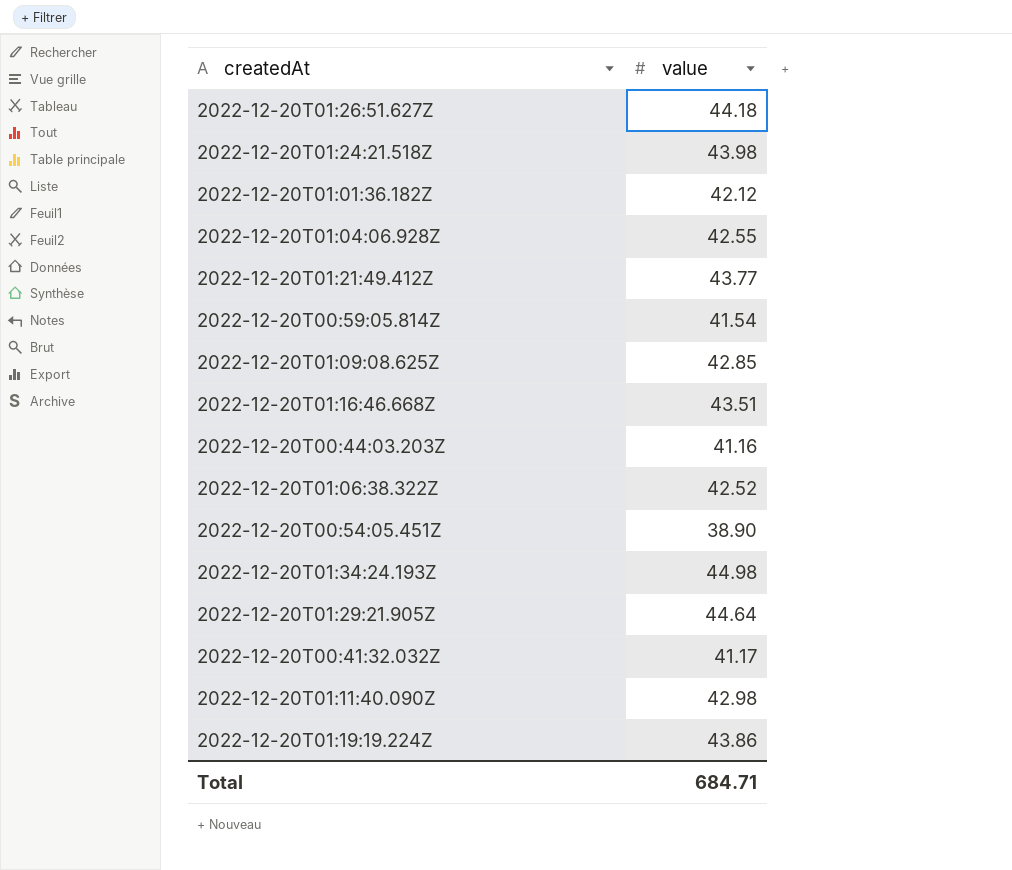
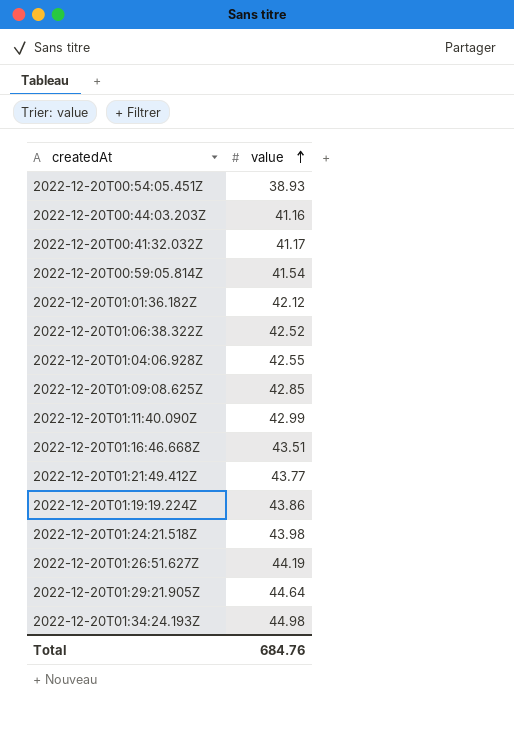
row order: none -> value ascending
2022-12-20T00:54:05.451Z | value: 38.90 -> 38.93
2022-12-20T01:11:40.090Z | value: 42.98 -> 42.99
2022-12-20T01:26:51.627Z | value: 44.18 -> 44.19
Total | value: 684.71 -> 684.76

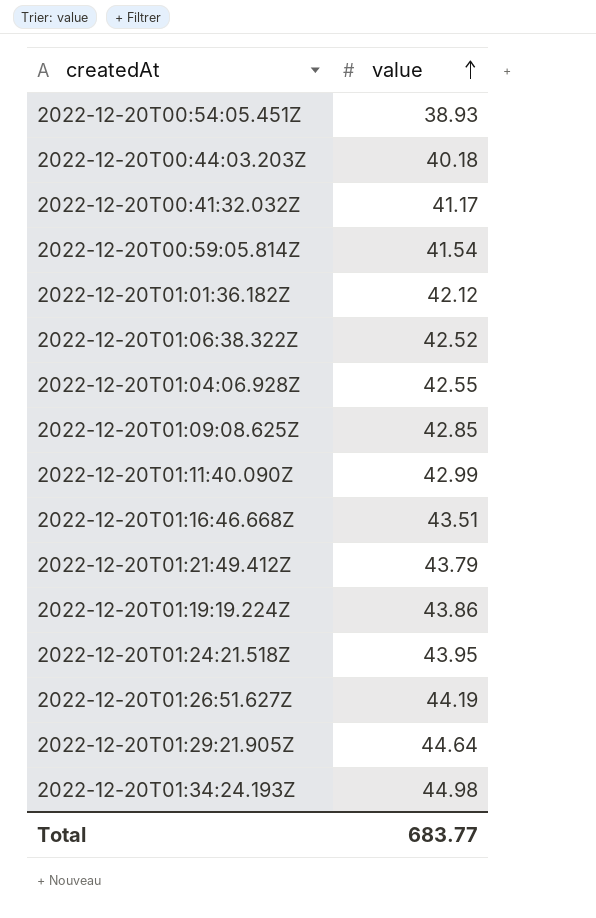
2022-12-20T00:44:03.203Z | value: 41.16 -> 40.18
2022-12-20T01:21:49.412Z | value: 43.77 -> 43.79
2022-12-20T01:24:21.518Z | value: 43.98 -> 43.95
Total | value: 684.76 -> 683.77

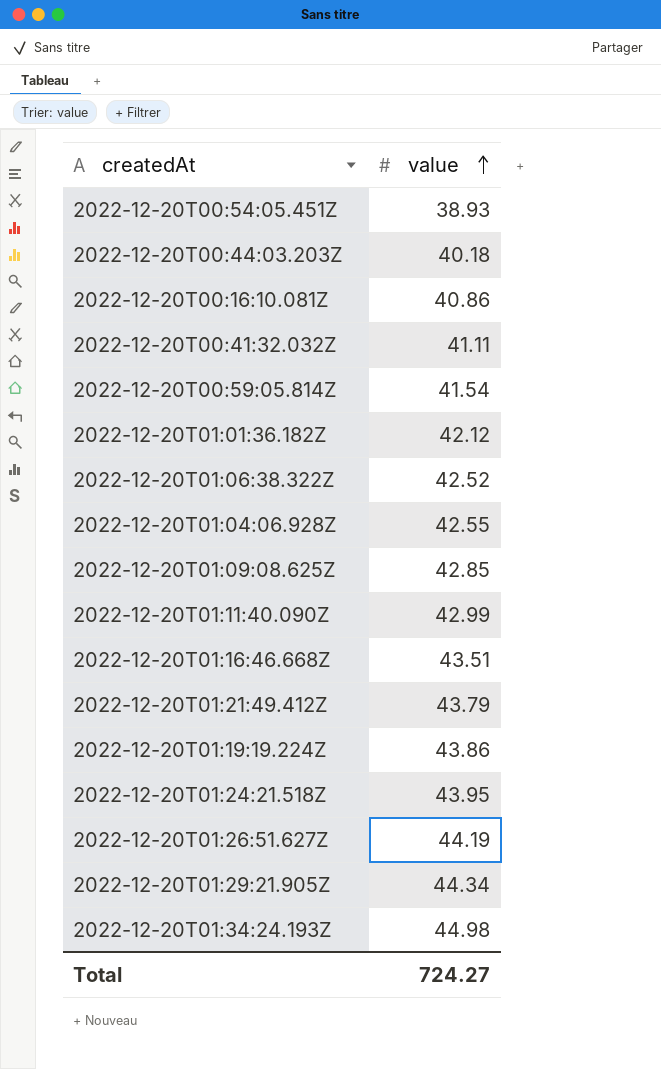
row 2022-12-20T00:16:10.081Z: none -> 40.86
2022-12-20T00:41:32.032Z | value: 41.17 -> 41.11
2022-12-20T01:29:21.905Z | value: 44.64 -> 44.34
Total | value: 683.77 -> 724.27

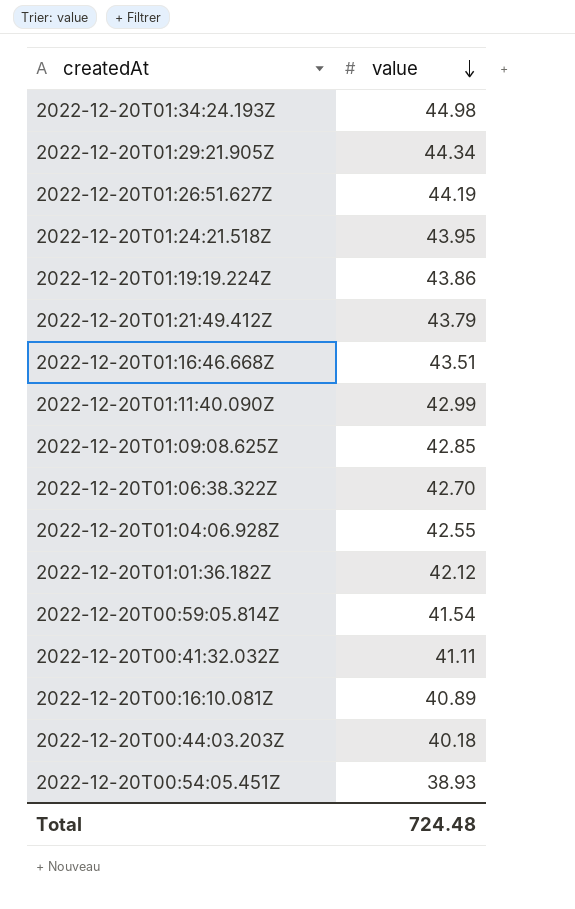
row order: value ascending -> value descending
2022-12-20T01:06:38.322Z | value: 42.52 -> 42.70
2022-12-20T00:16:10.081Z | value: 40.86 -> 40.89
Total | value: 724.27 -> 724.48

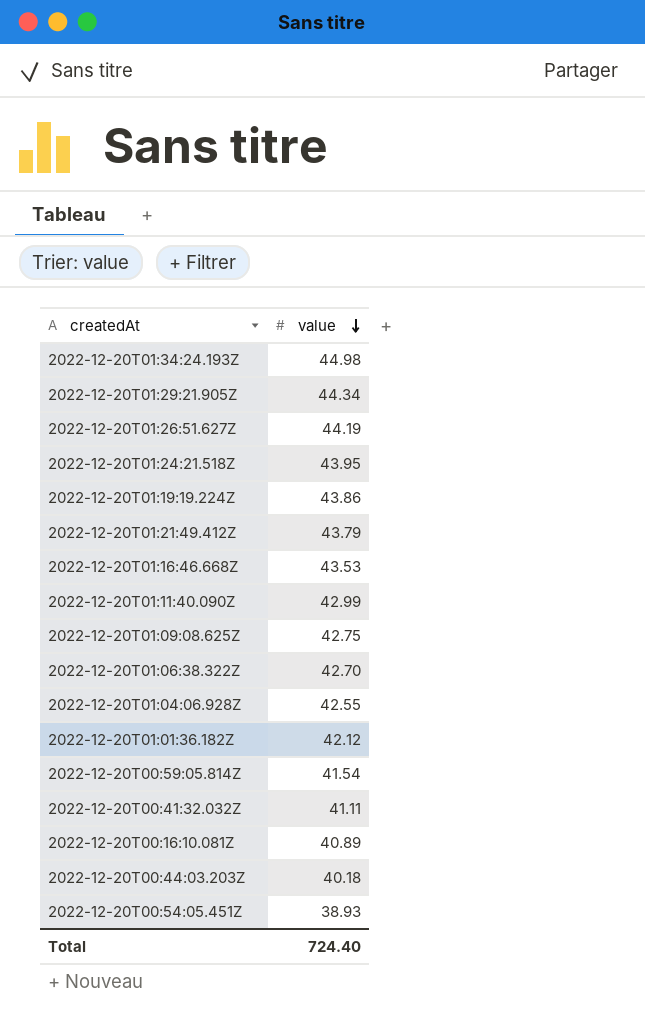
2022-12-20T01:16:46.668Z | value: 43.51 -> 43.53
2022-12-20T01:09:08.625Z | value: 42.85 -> 42.75
Total | value: 724.48 -> 724.40

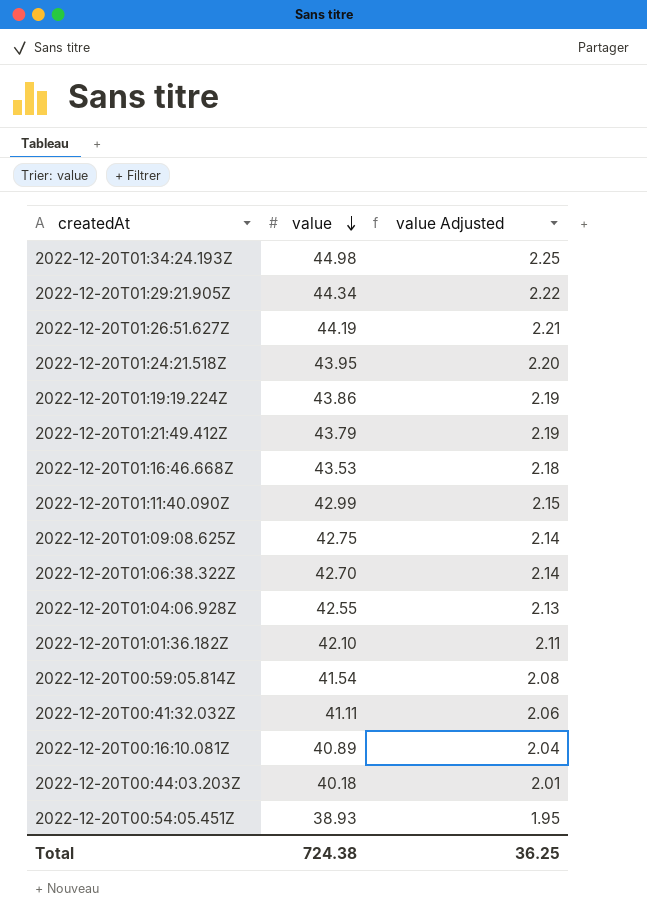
column value Adjusted | formula: none -> [value] * 0.05
2022-12-20T01:01:36.182Z | value: 42.12 -> 42.10
Total | value: 724.40 -> 724.38

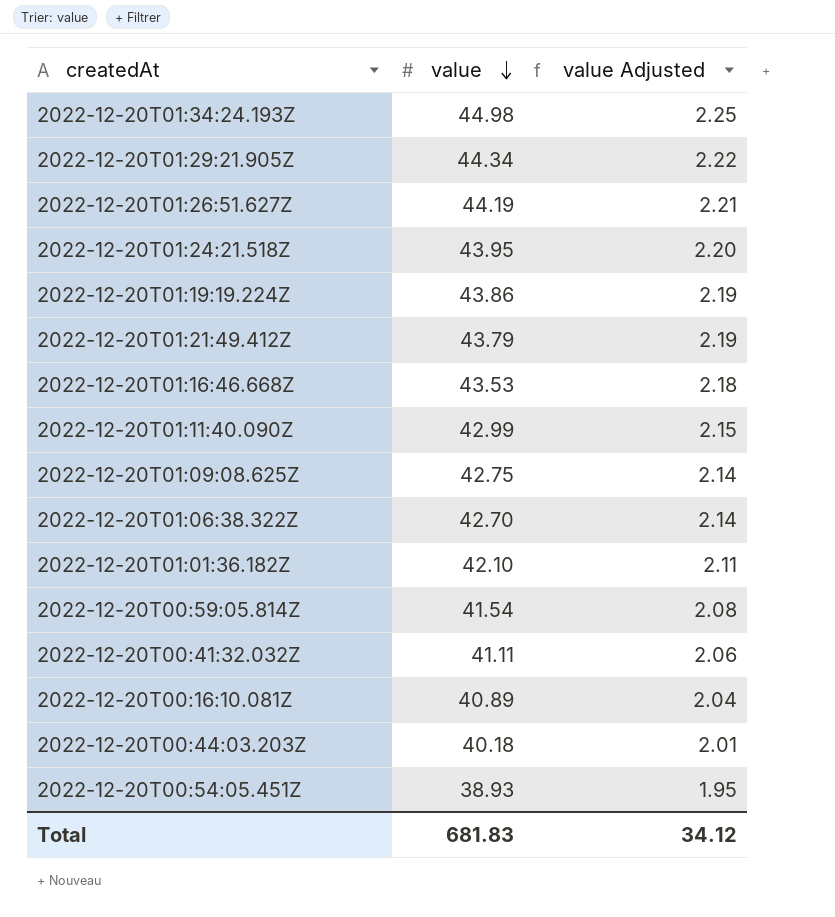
row 2022-12-20T01:04:06.928Z: 42.55 | 2.13 -> none
Total | value: 724.38 -> 681.83
Total | value Adjusted: 36.25 -> 34.12

